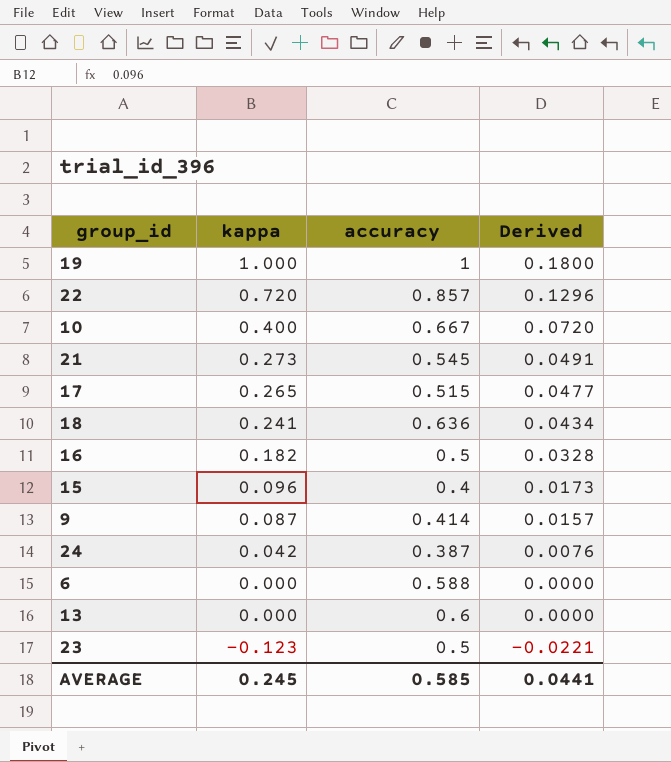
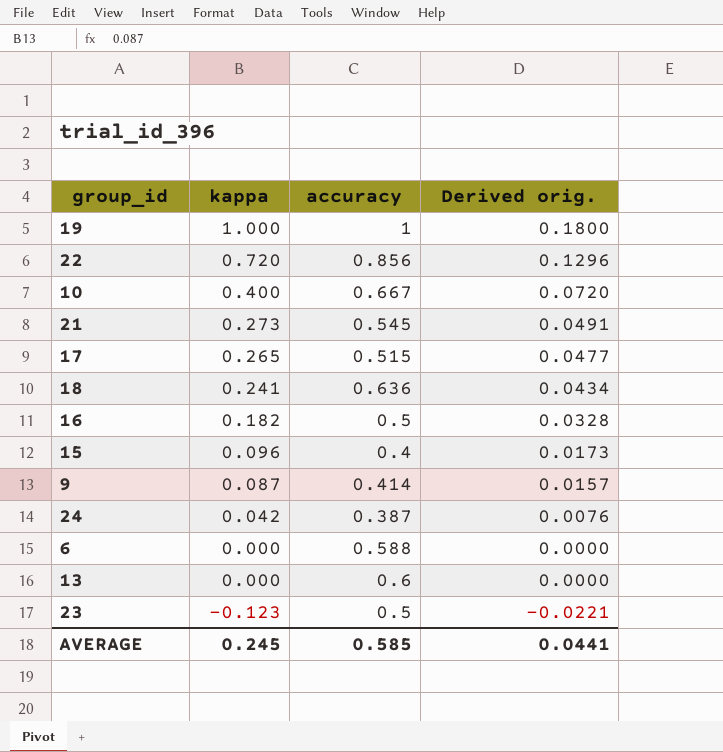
column name: Derived -> Derived orig.
22 | accuracy: 0.857 -> 0.856

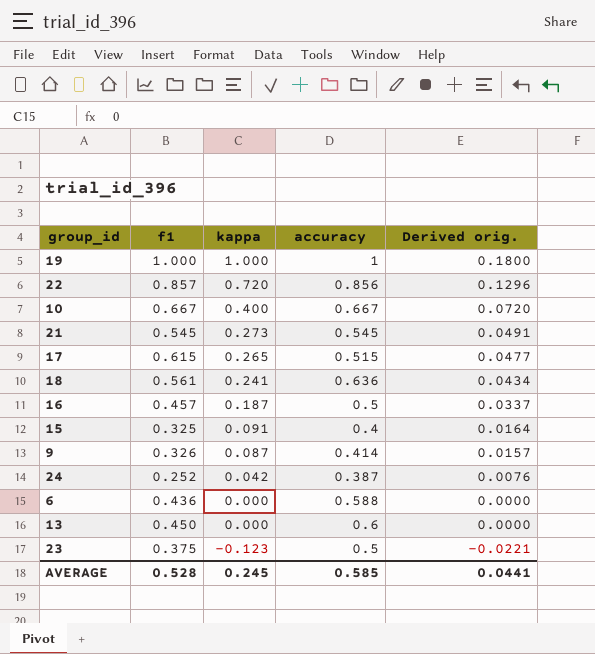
column f1 | position: none -> 2
16 | kappa: 0.182 -> 0.187
16 | Derived orig.: 0.0328 -> 0.0337
15 | kappa: 0.096 -> 0.091
15 | Derived orig.: 0.0173 -> 0.0164

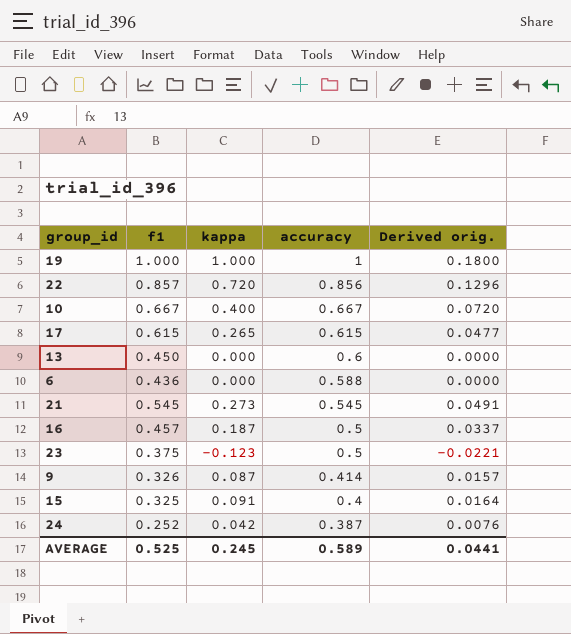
row order: kappa descending -> accuracy descending
row 18: 0.561 | 0.241 | 0.636 | 0.0434 -> none
17 | accuracy: 0.515 -> 0.615
AVERAGE | f1: 0.528 -> 0.525
AVERAGE | accuracy: 0.585 -> 0.589

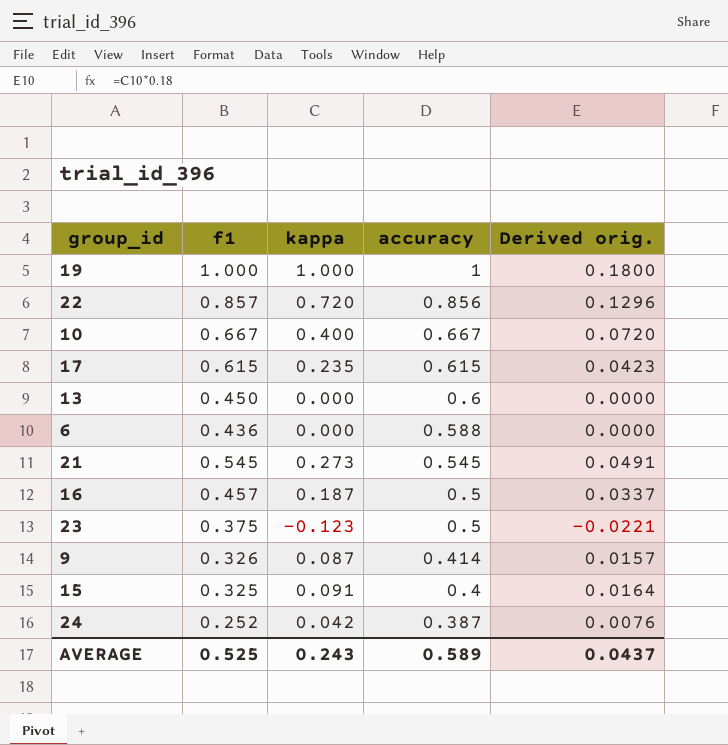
17 | kappa: 0.265 -> 0.235
17 | Derived orig.: 0.0477 -> 0.0423
AVERAGE | kappa: 0.245 -> 0.243
AVERAGE | Derived orig.: 0.0441 -> 0.0437

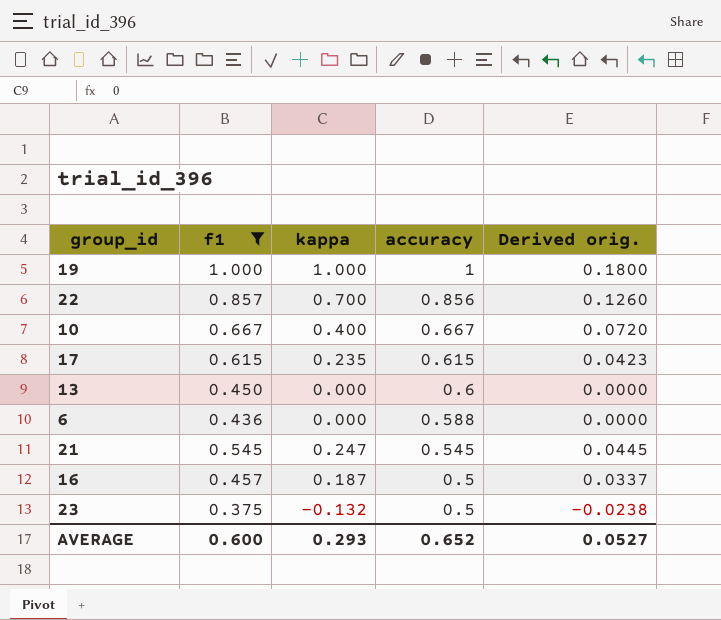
filter: none -> f1 >= 0.375
22 | kappa: 0.720 -> 0.700
22 | Derived orig.: 0.1296 -> 0.1260
21 | kappa: 0.273 -> 0.247
21 | Derived orig.: 0.0491 -> 0.0445
23 | kappa: -0.123 -> -0.132
23 | Derived orig.: -0.0221 -> -0.0238
AVERAGE | f1: 0.525 -> 0.600
AVERAGE | kappa: 0.243 -> 0.293
AVERAGE | accuracy: 0.589 -> 0.652
AVERAGE | Derived orig.: 0.0437 -> 0.0527

